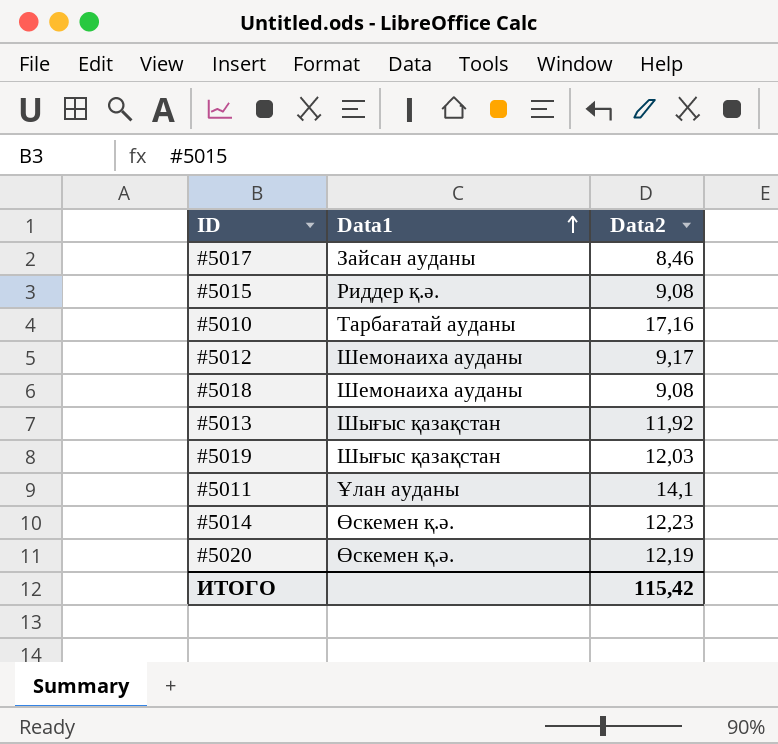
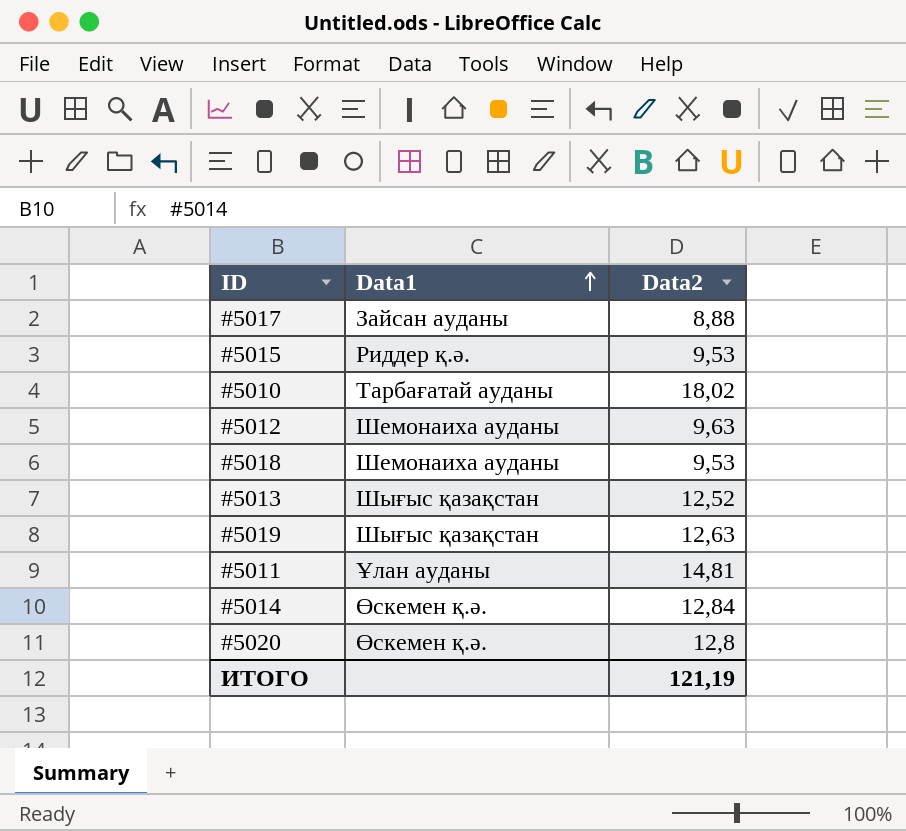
#5017 | Data2: 8,46 -> 8,88
#5015 | Data2: 9,08 -> 9,53
#5010 | Data2: 17,16 -> 18,02
#5012 | Data2: 9,17 -> 9,63
#5018 | Data2: 9,08 -> 9,53
#5013 | Data2: 11,92 -> 12,52
#5019 | Data2: 12,03 -> 12,63
#5011 | Data2: 14,1 -> 14,81
#5014 | Data2: 12,23 -> 12,84
#5020 | Data2: 12,19 -> 12,8
ИТОГО | Data2: 115,42 -> 121,19

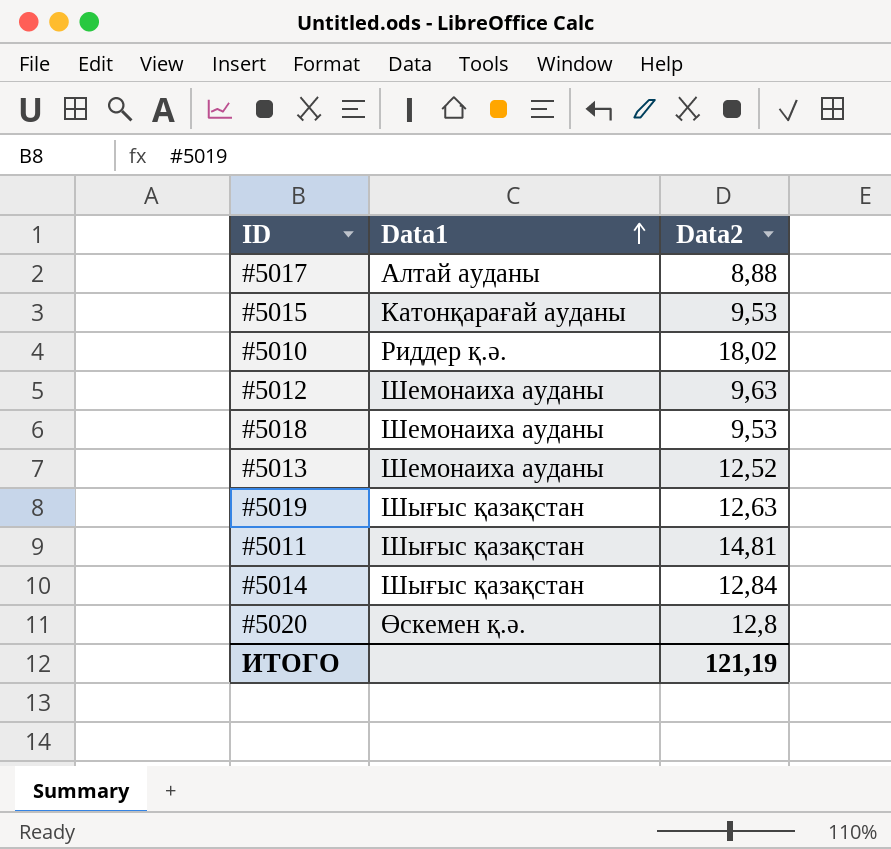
#5017 | Data1: Зайсан ауданы -> Алтай ауданы
#5015 | Data1: Риддер қ.ә. -> Катонқарағай ауданы
#5010 | Data1: Тарбағатай ауданы -> Риддер қ.ә.
#5013 | Data1: Шығыс қазақстан -> Шемонаиха ауданы
#5011 | Data1: Ұлан ауданы -> Шығыс қазақстан
#5014 | Data1: Өскемен қ.ә. -> Шығыс қазақстан

